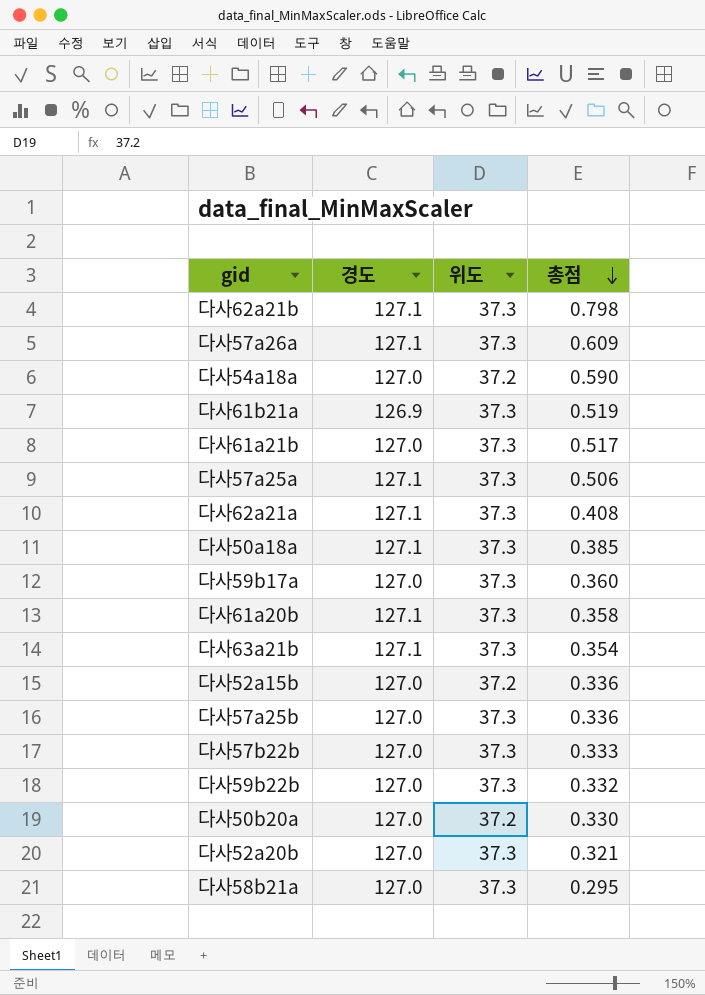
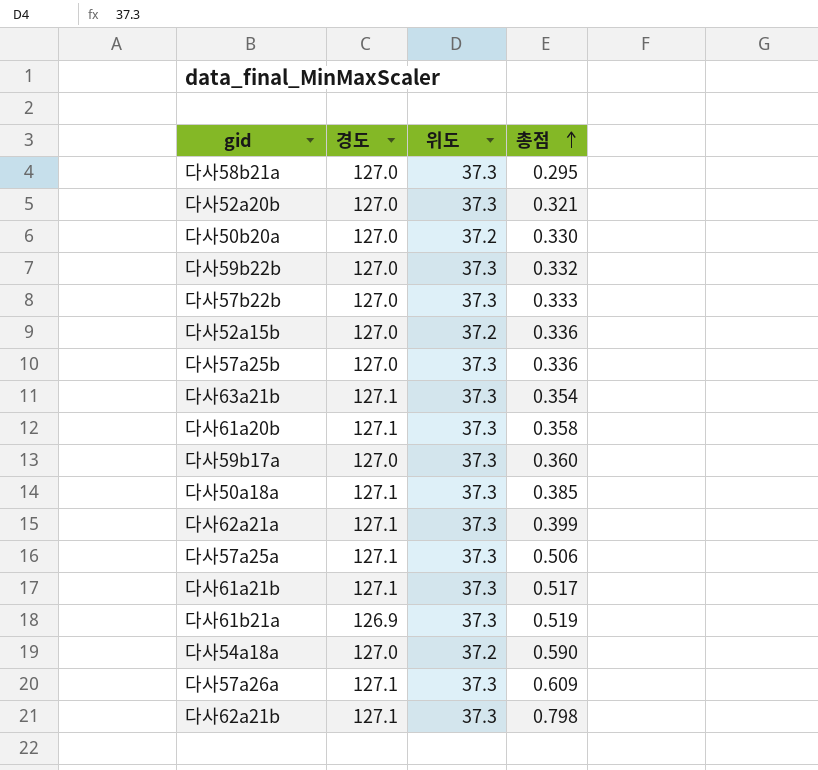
row order: 총점 descending -> 총점 ascending
다사62a21a | 총점: 0.408 -> 0.399
다사61a21b | 경도: 127.0 -> 127.1

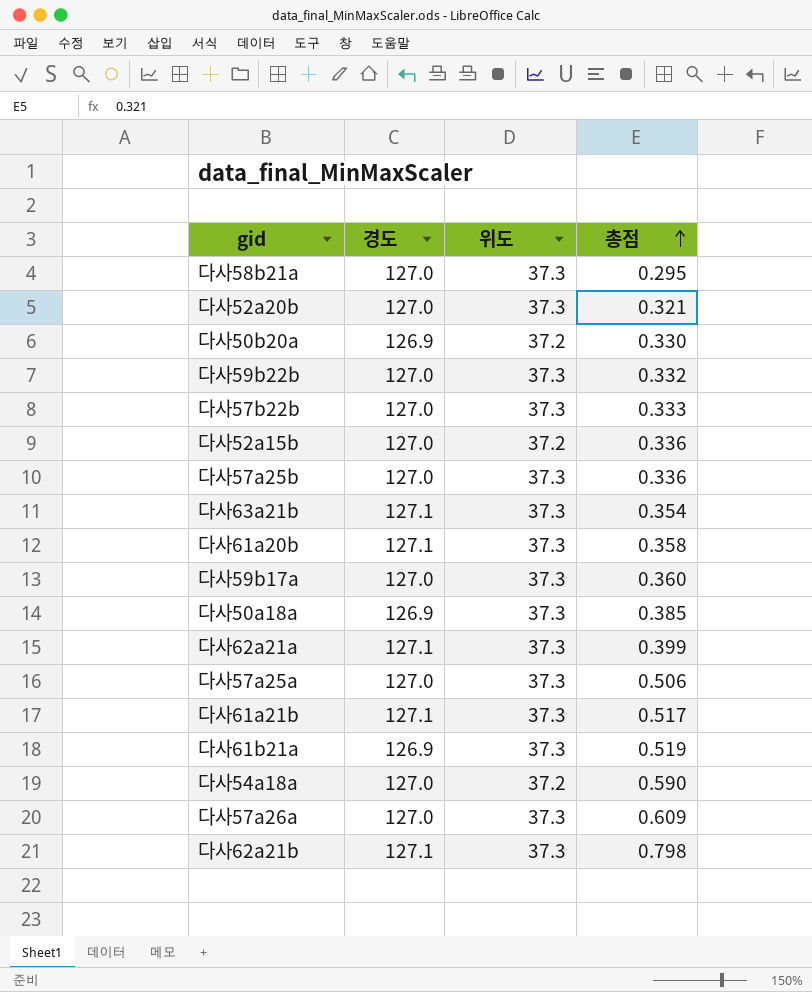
다사50b20a | 경도: 127.0 -> 126.9
다사50a18a | 경도: 127.1 -> 126.9
다사57a25a | 경도: 127.1 -> 127.0
다사57a26a | 경도: 127.1 -> 127.0

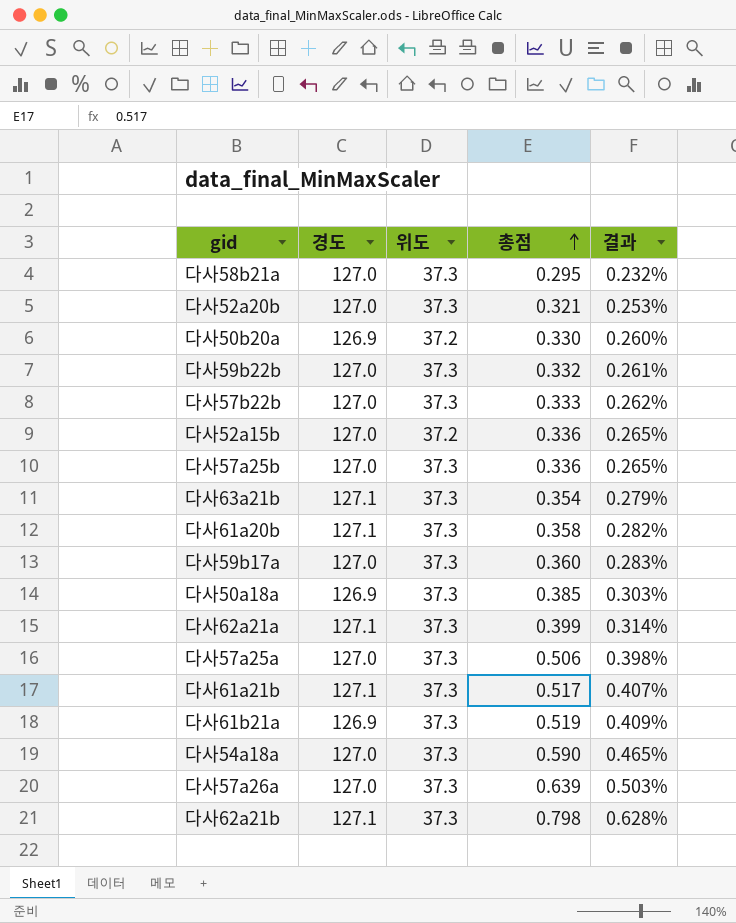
column 결과 | formula: none -> [총점] / [경도]
다사54a18a | 위도: 37.2 -> 37.3
다사57a26a | 총점: 0.609 -> 0.639

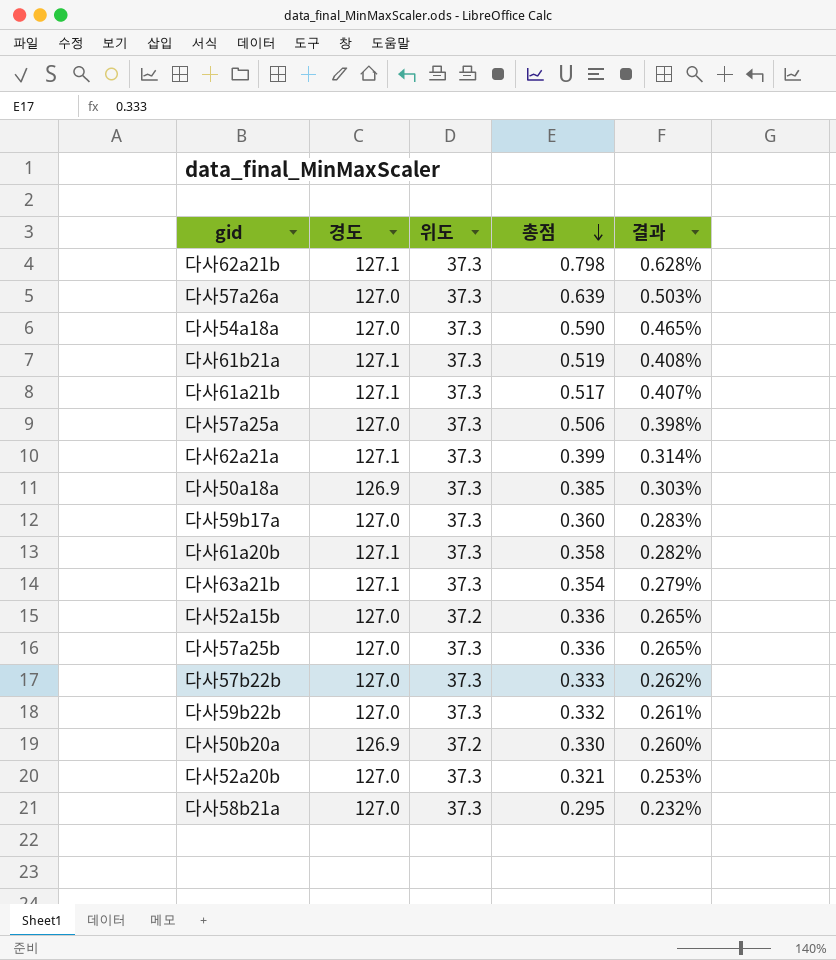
row order: 총점 ascending -> 총점 descending
다사61b21a | 경도: 126.9 -> 127.1
다사61b21a | 결과: 0.409% -> 0.408%

